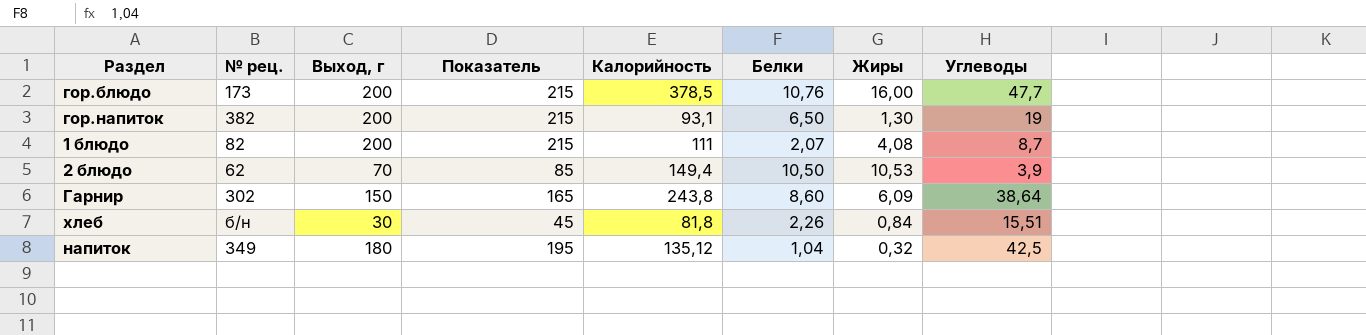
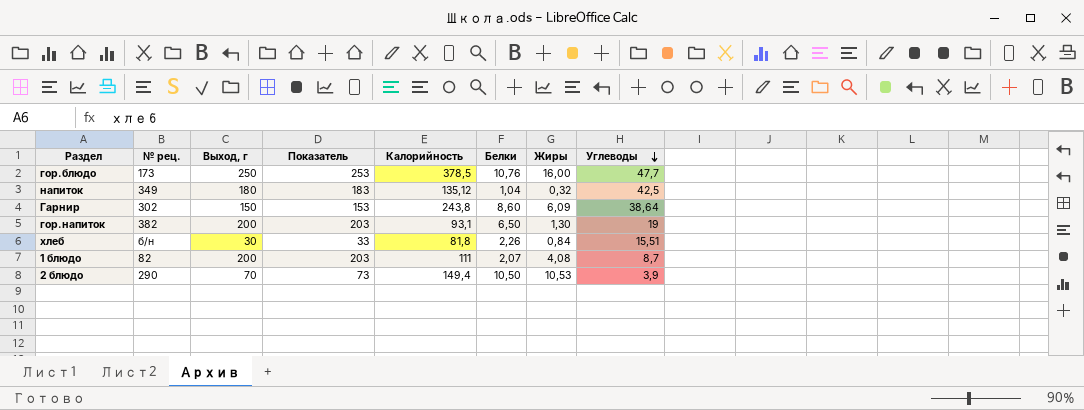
row order: none -> Углеводы descending
column Показатель | formula: [Выход, г] + 15 -> [Выход, г] + 3
гор.блюдо | Выход, г: 200 -> 250
2 блюдо | № рец.: 62 -> 290

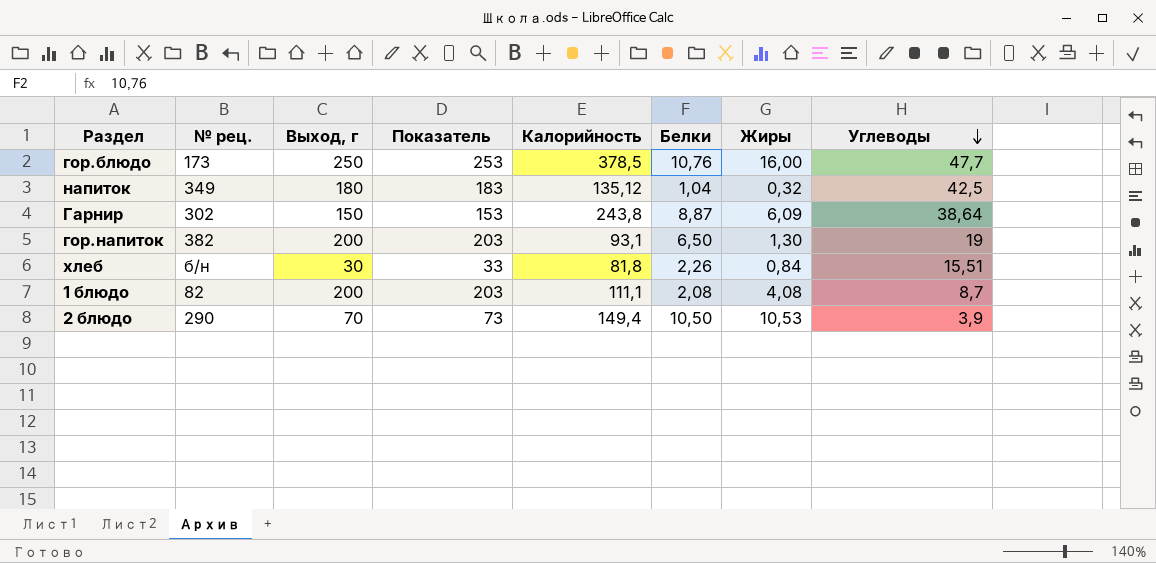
Гарнир | Белки: 8,60 -> 8,87
1 блюдо | Калорийность: 111 -> 111,1
1 блюдо | Белки: 2,07 -> 2,08

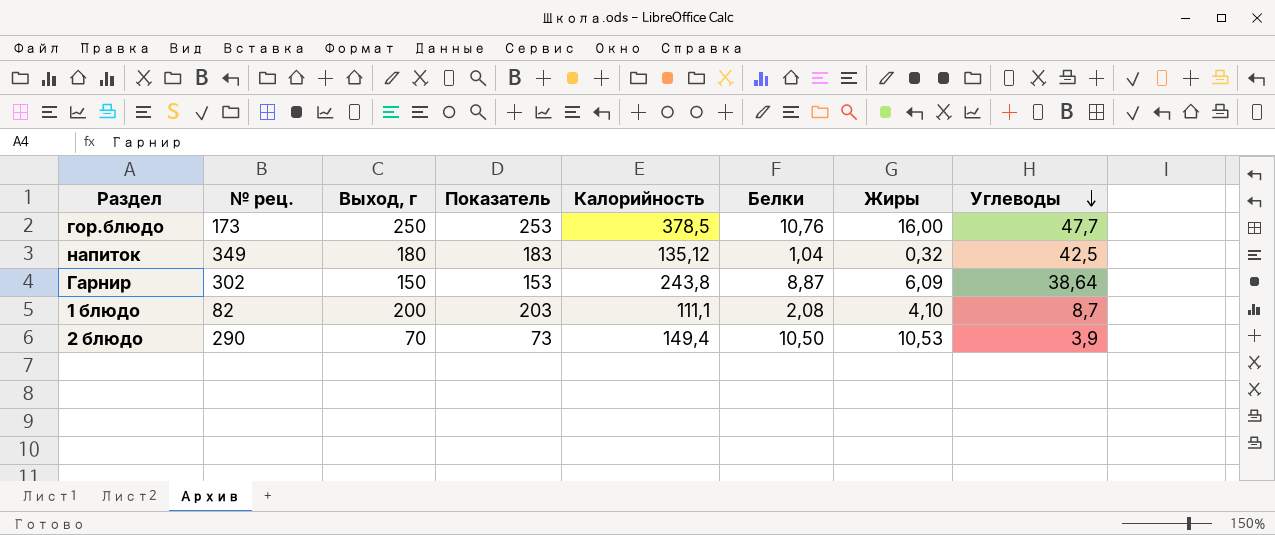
row гор.напиток: 382 | 200 | 203 | 93,1 | 6,50 | 1,30 | 19 -> none
row хлеб: б/н | 30 | 33 | 81,8 | 2,26 | 0,84 | 15,51 -> none
1 блюдо | Жиры: 4,08 -> 4,10

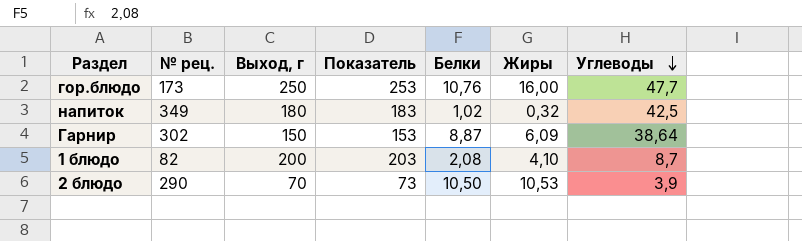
column Калорийность | position: 5 -> none
напиток | Белки: 1,04 -> 1,02

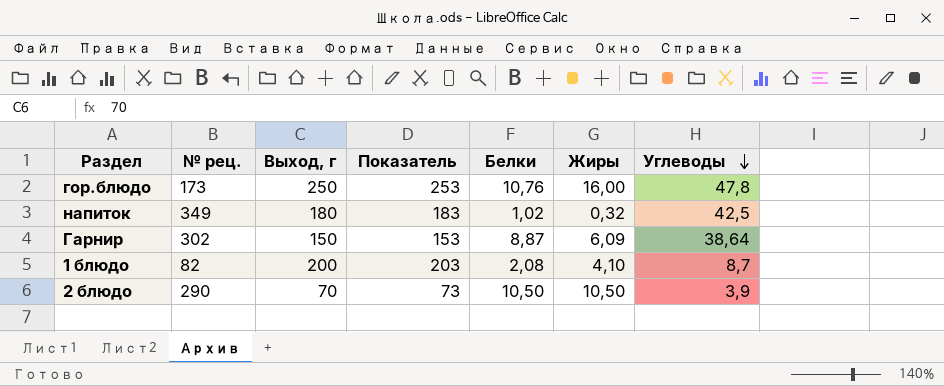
гор.блюдо | Углеводы: 47,7 -> 47,8
2 блюдо | Жиры: 10,53 -> 10,50

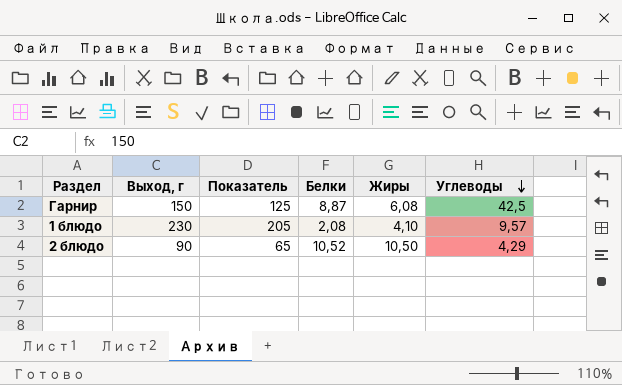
column № рец. | position: 2 -> none
column Показатель | formula: [Выход, г] + 3 -> [Выход, г] - 25
row гор.блюдо: 173 | 250 | 253 | 10,76 | 16,00 | 47,8 -> none
row напиток: 349 | 180 | 183 | 1,02 | 0,32 | 42,5 -> none
Гарнир | Жиры: 6,09 -> 6,08
Гарнир | Углеводы: 38,64 -> 42,5
1 блюдо | Выход, г: 200 -> 230
1 блюдо | Углеводы: 8,7 -> 9,57
2 блюдо | Выход, г: 70 -> 90
2 блюдо | Белки: 10,50 -> 10,52
2 блюдо | Углеводы: 3,9 -> 4,29

